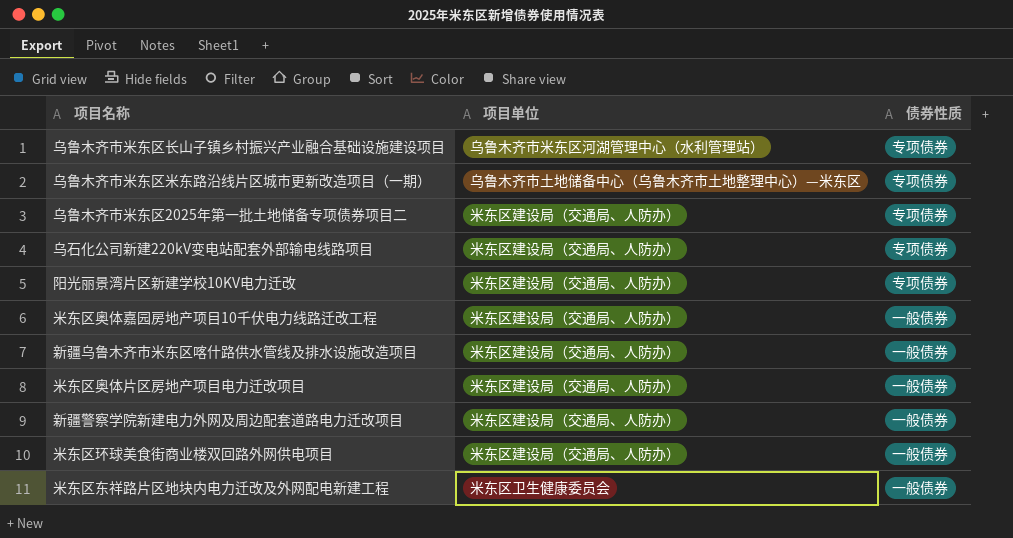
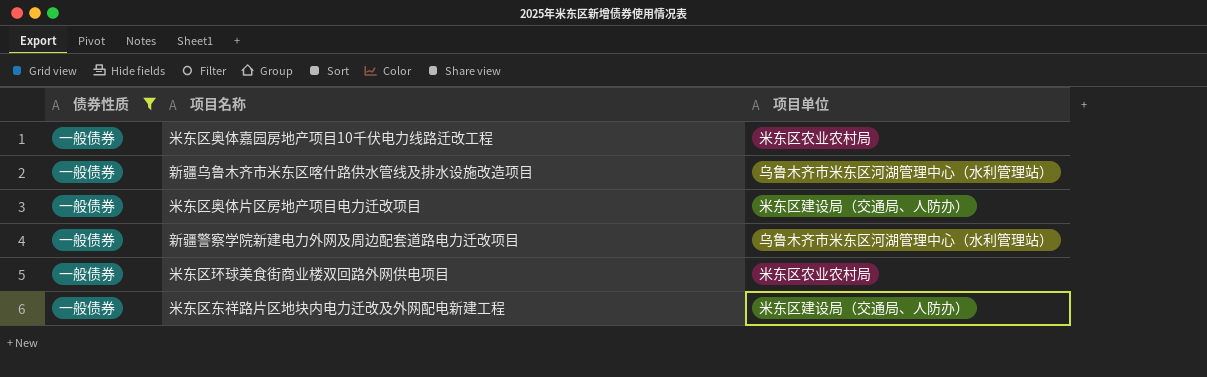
filter: none -> 债券性质 = 一般债券
column 债券性质 | position: 3 -> 1
米东区奥体嘉园房地产项目10千伏电力线路迁改工程 | 项目单位: 米东区建设局（交通局、人防办） -> 米东区农业农村局
新疆乌鲁木齐市米东区喀什路供水管线及排水设施改造项目 | 项目单位: 米东区建设局（交通局、人防办） -> 乌鲁木齐市米东区河湖管理中心（水利管理站）
新疆警察学院新建电力外网及周边配套道路电力迁改项目 | 项目单位: 米东区建设局（交通局、人防办） -> 乌鲁木齐市米东区河湖管理中心（水利管理站）
米东区环球美食街商业楼双回路外网供电项目 | 项目单位: 米东区建设局（交通局、人防办） -> 米东区农业农村局
米东区东祥路片区地块内电力迁改及外网配电新建工程 | 项目单位: 米东区卫生健康委员会 -> 米东区建设局（交通局、人防办）

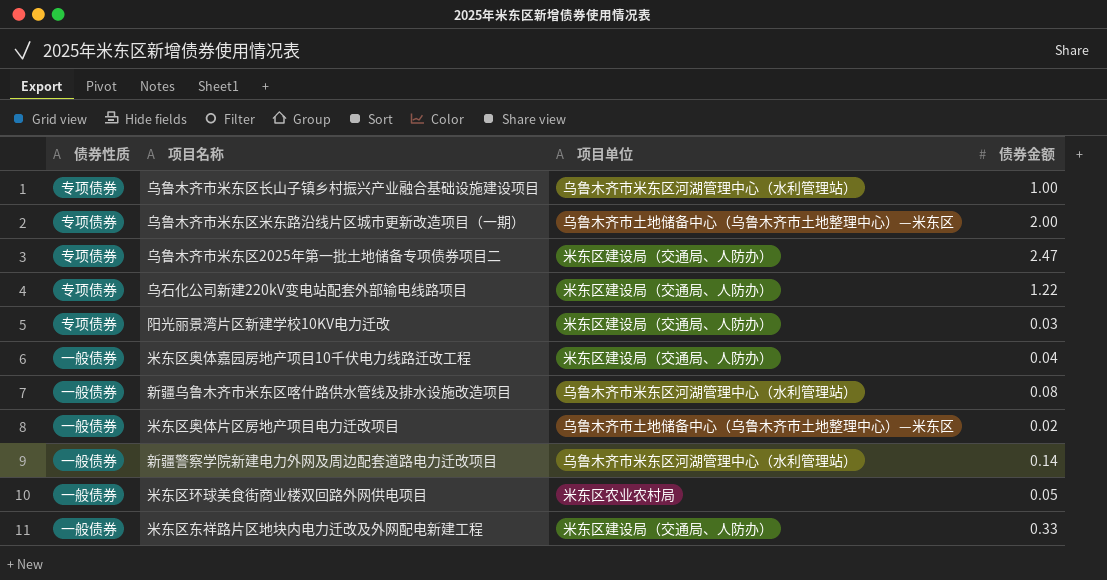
filter: 债券性质 = 一般债券 -> none
column 债券金额 | position: none -> 4
米东区奥体嘉园房地产项目10千伏电力线路迁改工程 | 项目单位: 米东区农业农村局 -> 米东区建设局（交通局、人防办）
米东区奥体片区房地产项目电力迁改项目 | 项目单位: 米东区建设局（交通局、人防办） -> 乌鲁木齐市土地储备中心（乌鲁木齐市土地整理中心）—米东区

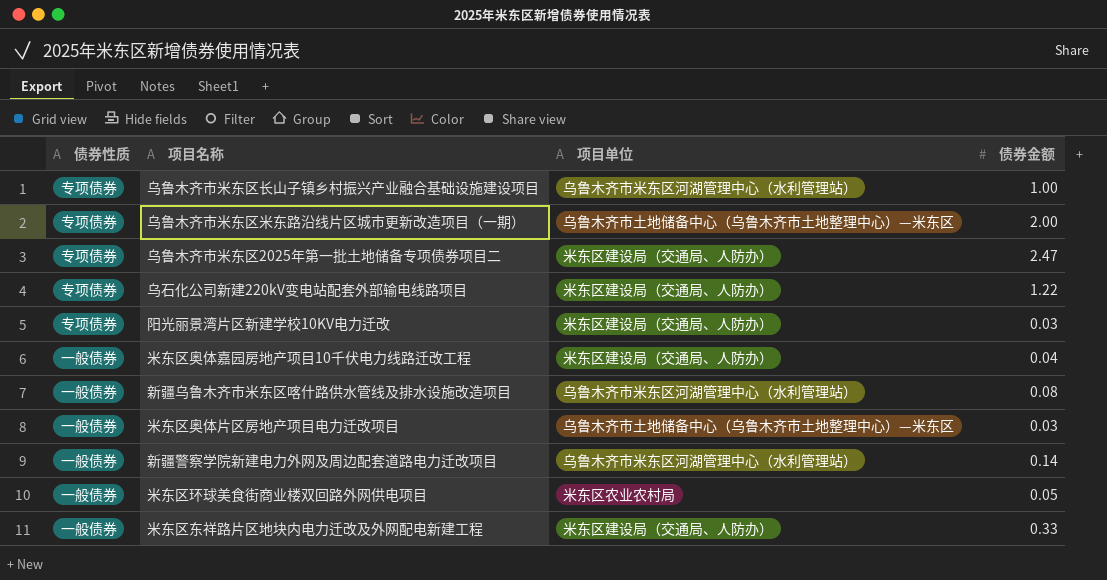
米东区奥体片区房地产项目电力迁改项目 | 债券金额: 0.02 -> 0.03

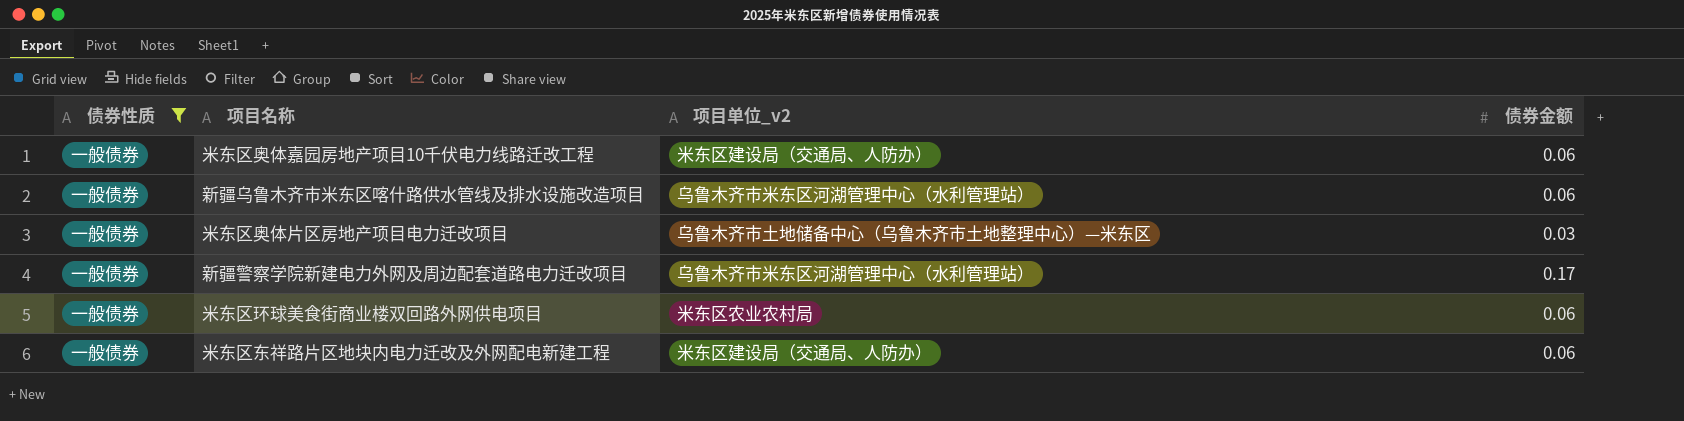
filter: none -> 债券性质 = 一般债券
column name: 项目单位 -> 项目单位_v2
米东区奥体嘉园房地产项目10千伏电力线路迁改工程 | 债券金额: 0.04 -> 0.06
新疆乌鲁木齐市米东区喀什路供水管线及排水设施改造项目 | 债券金额: 0.08 -> 0.06
新疆警察学院新建电力外网及周边配套道路电力迁改项目 | 债券金额: 0.14 -> 0.17
米东区环球美食街商业楼双回路外网供电项目 | 债券金额: 0.05 -> 0.06
米东区东祥路片区地块内电力迁改及外网配电新建工程 | 债券金额: 0.33 -> 0.06

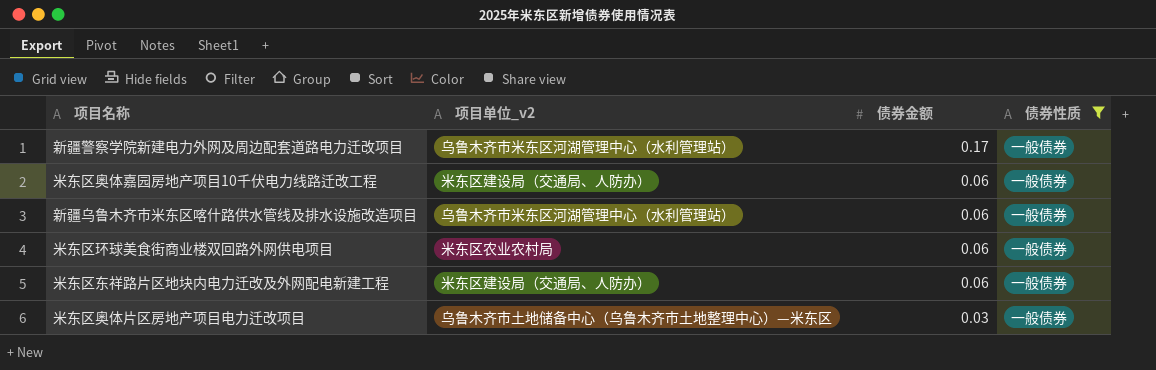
row order: none -> 债券金额 descending
column 债券性质 | position: 1 -> 4

